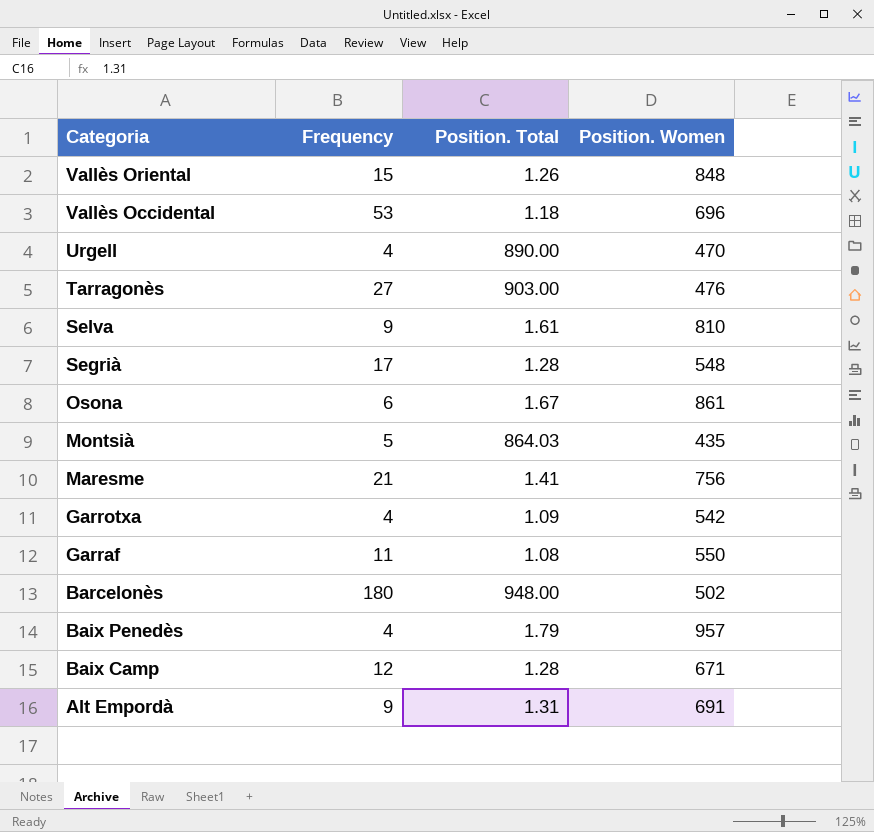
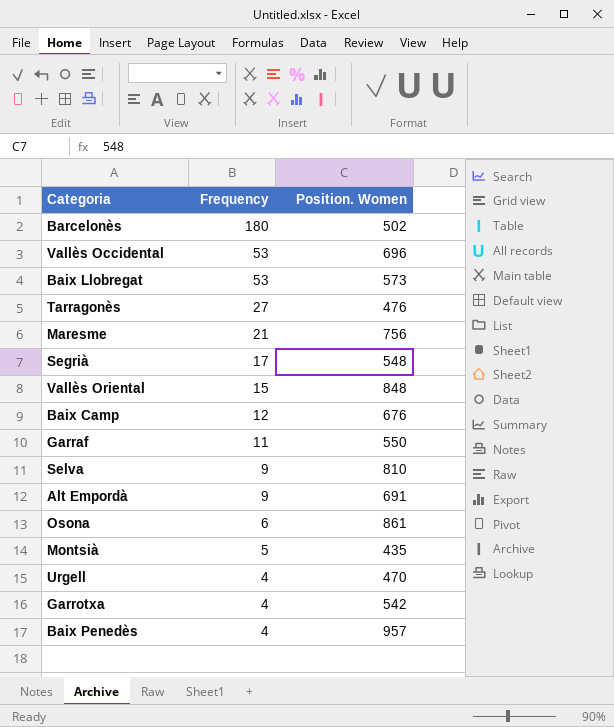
row order: Categoria descending -> Frequency descending
column Position. Total | position: 3 -> none
row Baix Llobregat: none -> 53 | 573
Baix Camp | Position. Women: 671 -> 676

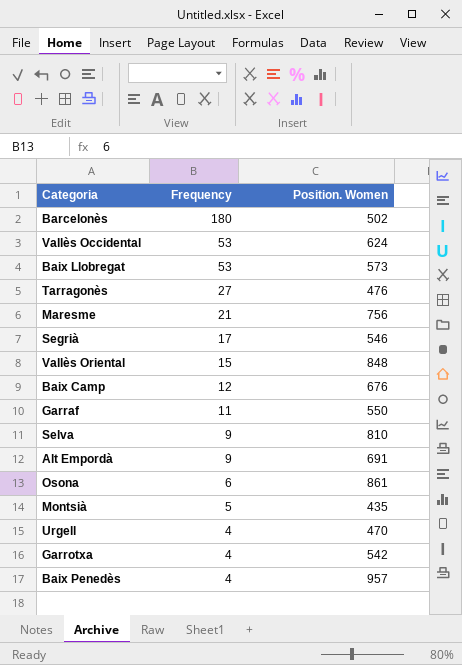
Vallès Occidental | Position. Women: 696 -> 624
Segrià | Position. Women: 548 -> 546

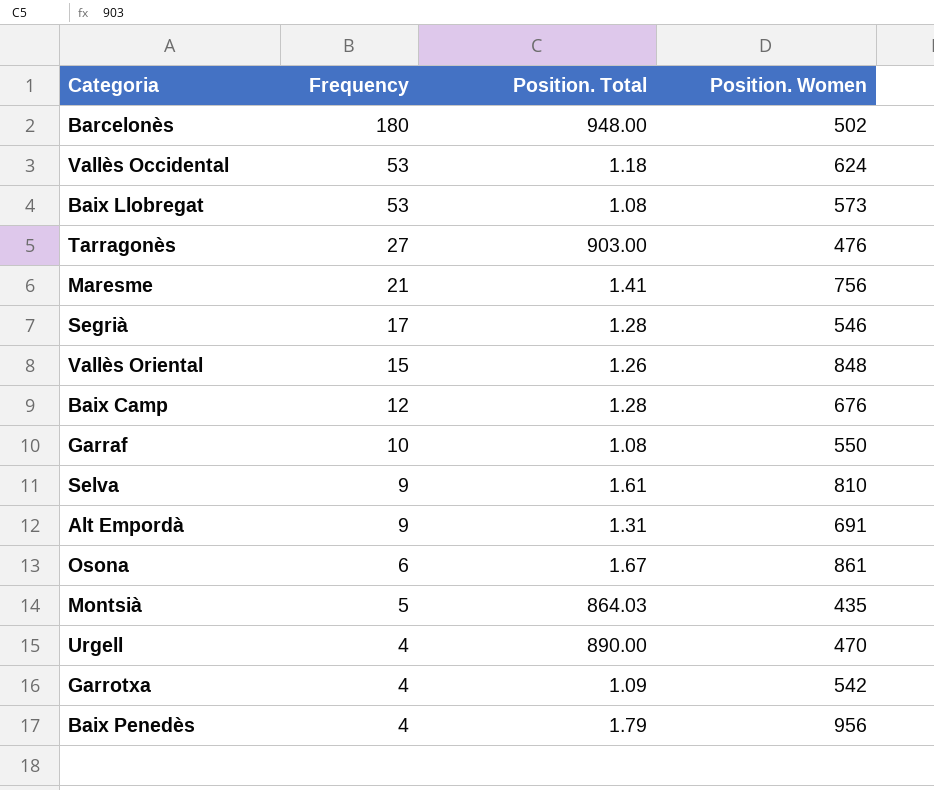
column Position. Total | position: none -> 3
Garraf | Frequency: 11 -> 10
Baix Penedès | Position. Women: 957 -> 956

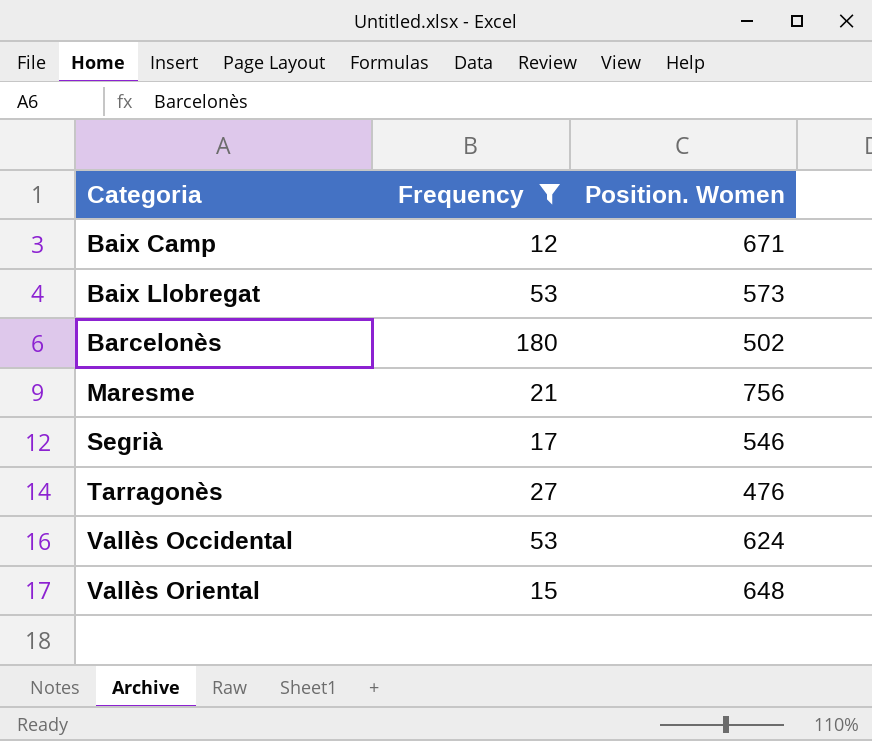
filter: none -> Frequency >= 12
row order: Frequency descending -> Categoria ascending
column Position. Total | position: 3 -> none
Baix Camp | Position. Women: 676 -> 671
Vallès Oriental | Position. Women: 848 -> 648

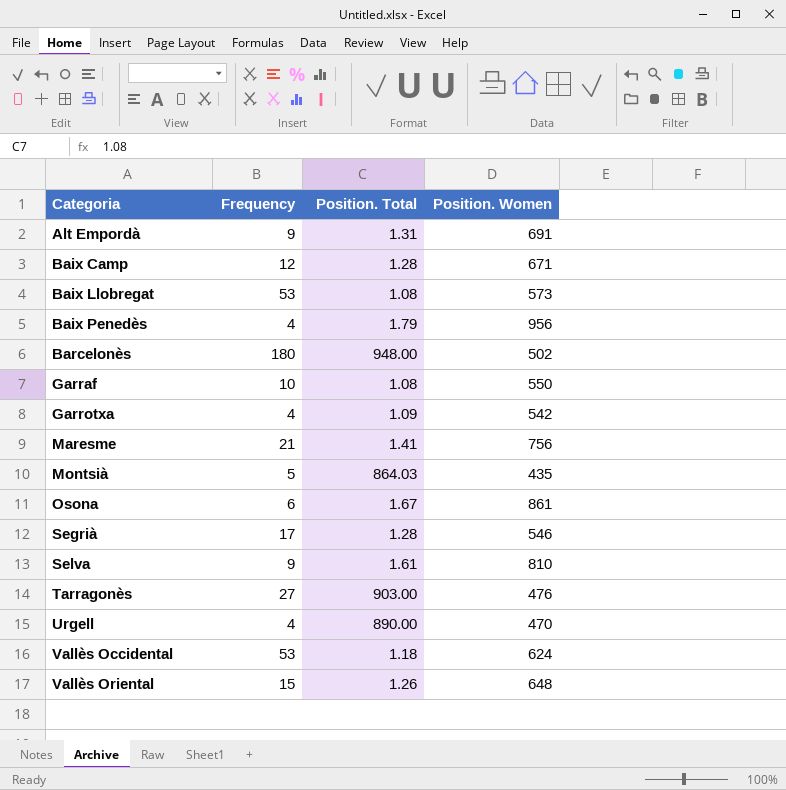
filter: Frequency >= 12 -> none
column Position. Total | position: none -> 3

